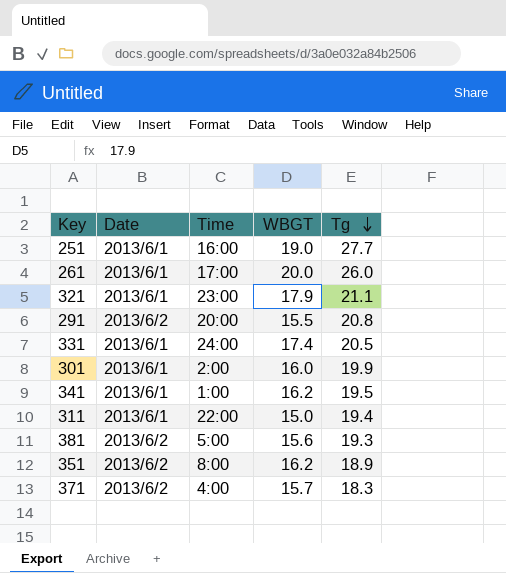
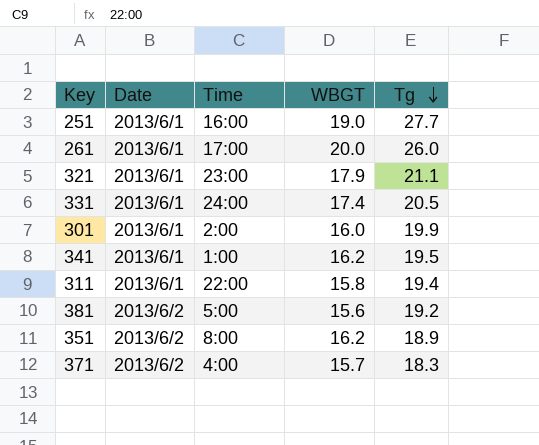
row 291: 2013/6/2 | 20:00 | 15.5 | 20.8 -> none
311 | WBGT: 15.0 -> 15.8
381 | Tg: 19.3 -> 19.2

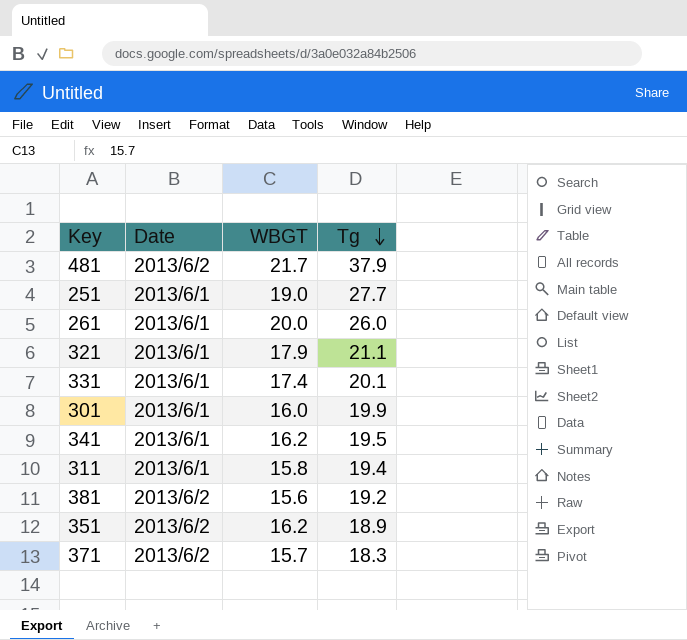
column Time | position: 3 -> none
row 481: none -> 2013/6/2 | 21.7 | 37.9
331 | Tg: 20.5 -> 20.1

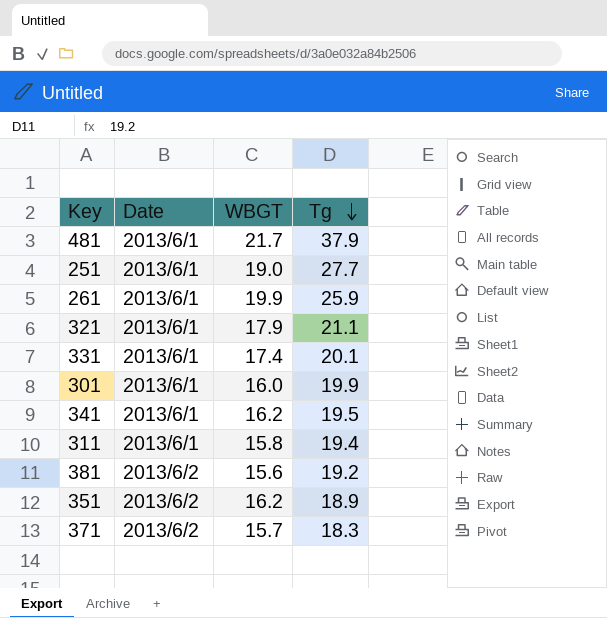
481 | Date: 2013/6/2 -> 2013/6/1
261 | WBGT: 20.0 -> 19.9
261 | Tg: 26.0 -> 25.9

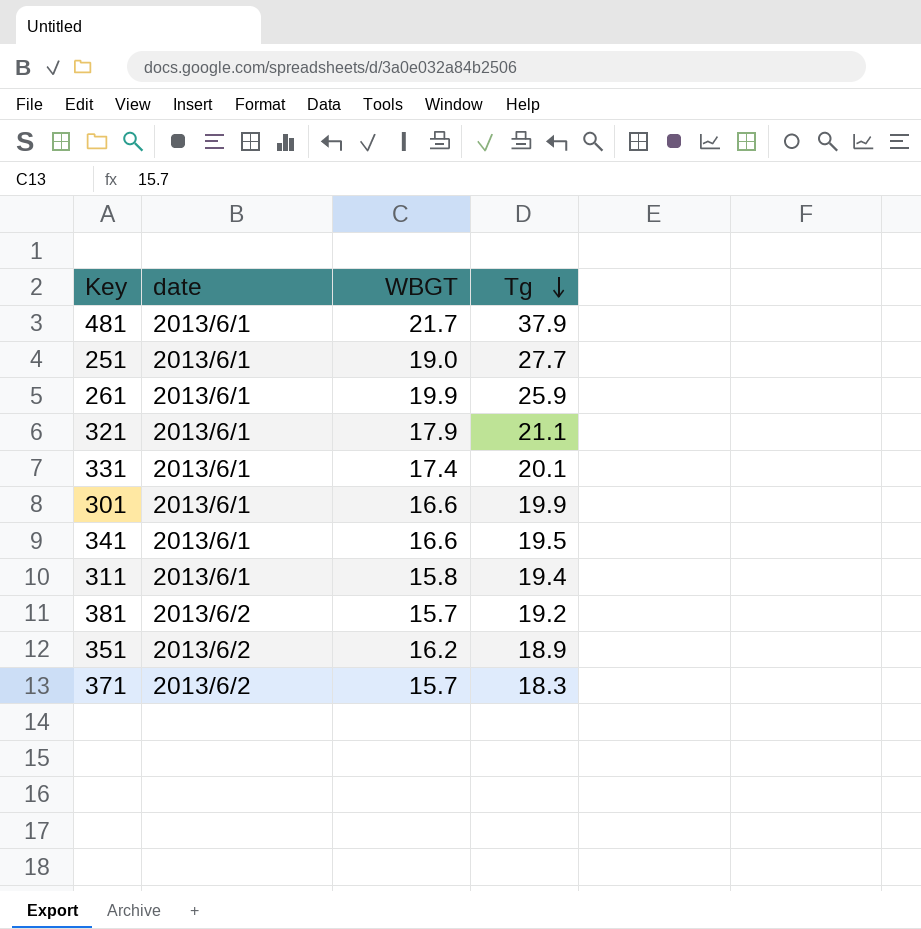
column name: Date -> date
301 | WBGT: 16.0 -> 16.6
341 | WBGT: 16.2 -> 16.6
381 | WBGT: 15.6 -> 15.7

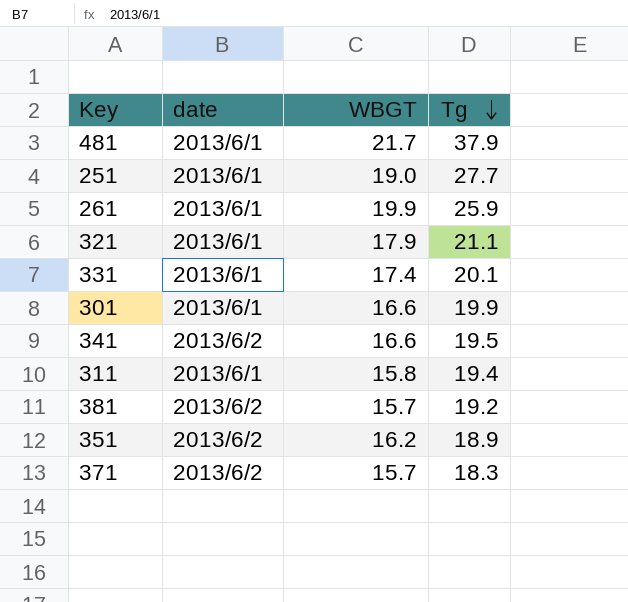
341 | date: 2013/6/1 -> 2013/6/2

